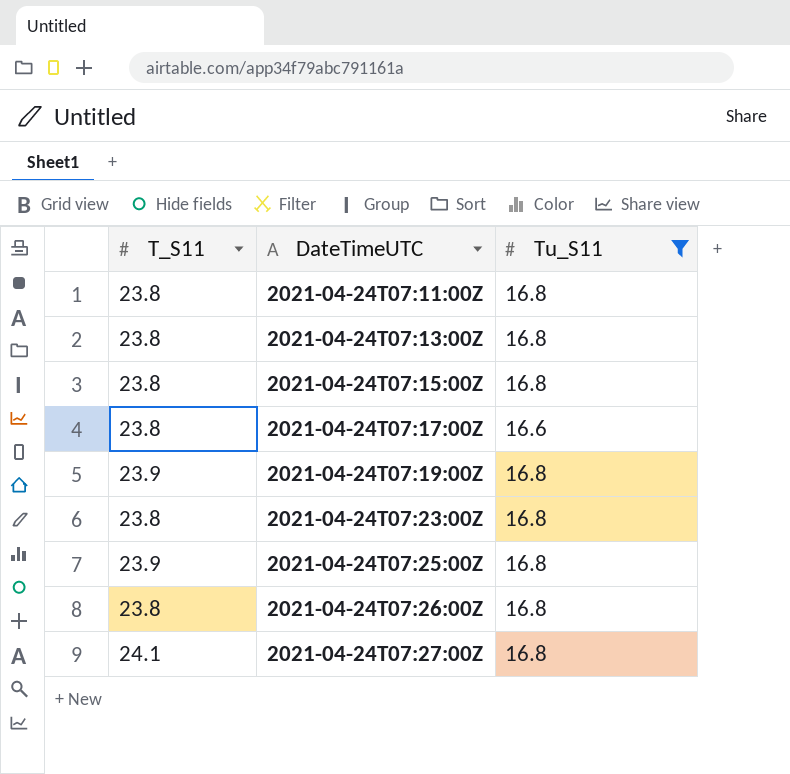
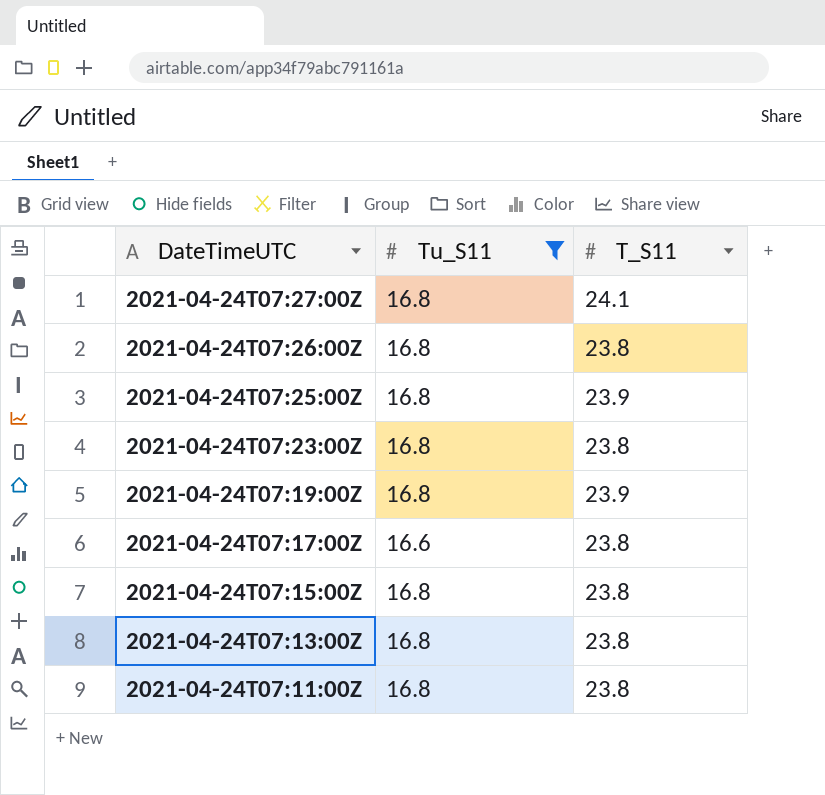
row order: DateTimeUTC ascending -> DateTimeUTC descending
column T_S11 | position: 1 -> 3

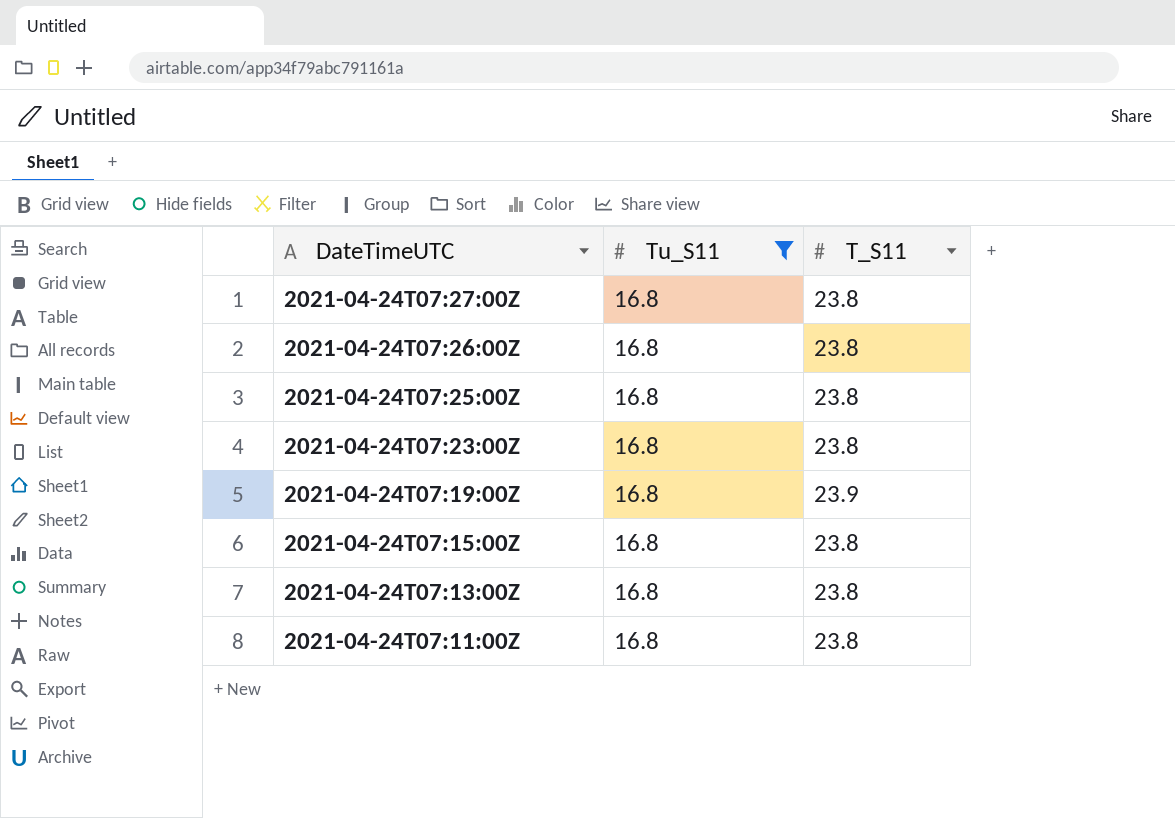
row 2021-04-24T07:17:00Z: 16.6 | 23.8 -> none
2021-04-24T07:27:00Z | T_S11: 24.1 -> 23.8
2021-04-24T07:25:00Z | T_S11: 23.9 -> 23.8

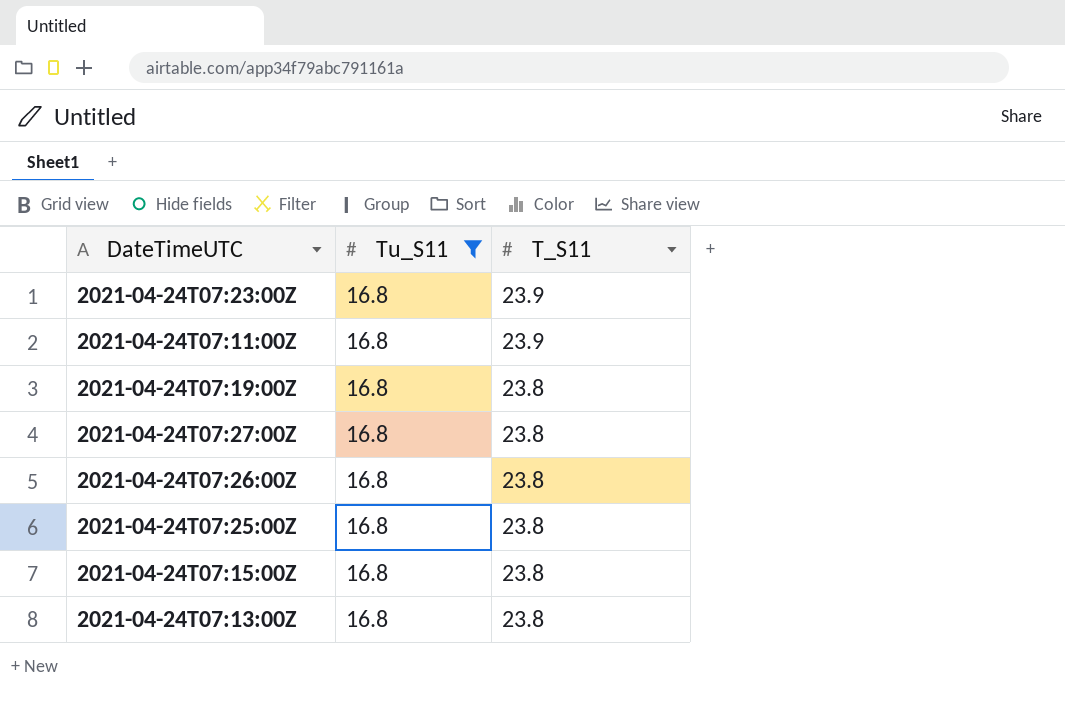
row order: DateTimeUTC descending -> T_S11 descending
2021-04-24T07:23:00Z | T_S11: 23.8 -> 23.9
2021-04-24T07:11:00Z | T_S11: 23.8 -> 23.9
2021-04-24T07:19:00Z | T_S11: 23.9 -> 23.8

